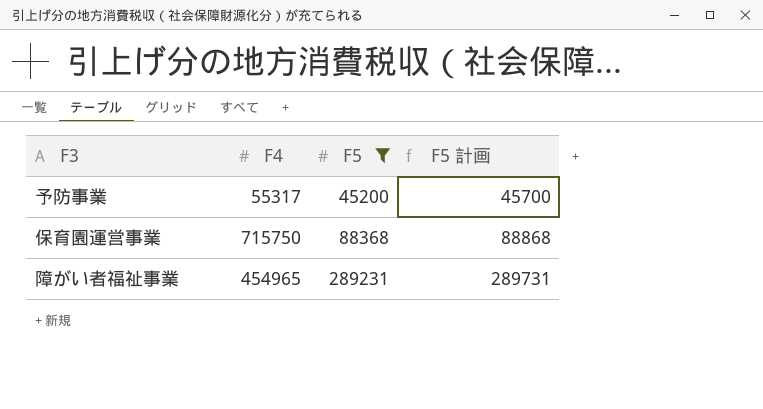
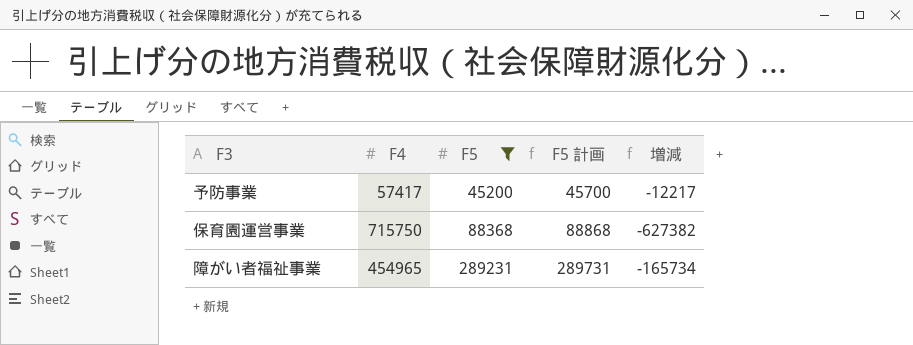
column 増減 | formula: none -> [F5] - [F4]
予防事業 | F4: 55317 -> 57417

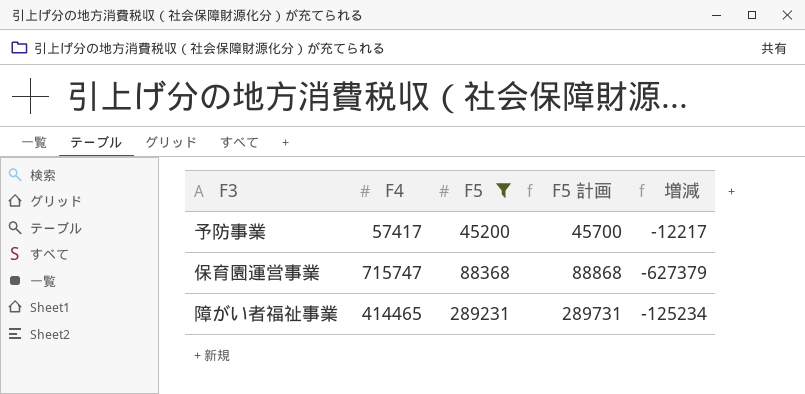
保育園運営事業 | F4: 715750 -> 715747
保育園運営事業 | 増減: -627382 -> -627379
障がい者福祉事業 | F4: 454965 -> 414465
障がい者福祉事業 | 増減: -165734 -> -125234

